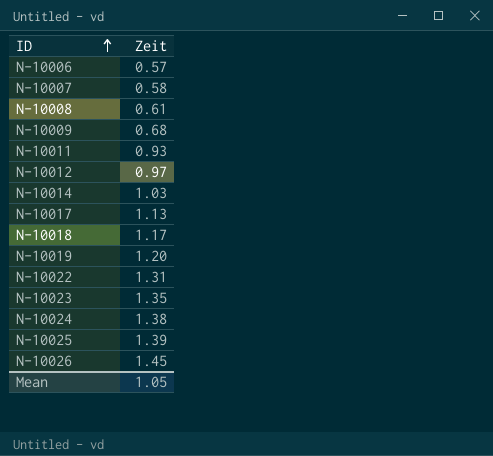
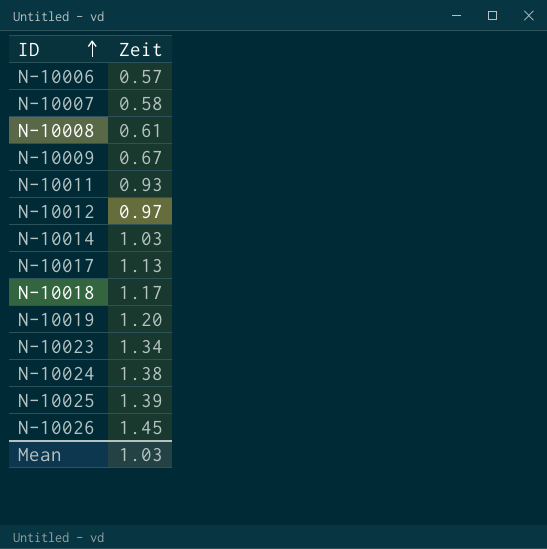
row N-10022: 1.31 -> none
N-10009 | Zeit: 0.68 -> 0.67
N-10023 | Zeit: 1.35 -> 1.34
Mean | Zeit: 1.05 -> 1.03

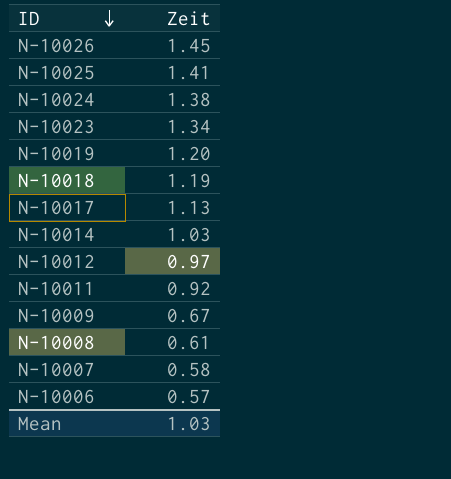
row order: ID ascending -> ID descending
N-10025 | Zeit: 1.39 -> 1.41
N-10018 | Zeit: 1.17 -> 1.19
N-10011 | Zeit: 0.93 -> 0.92

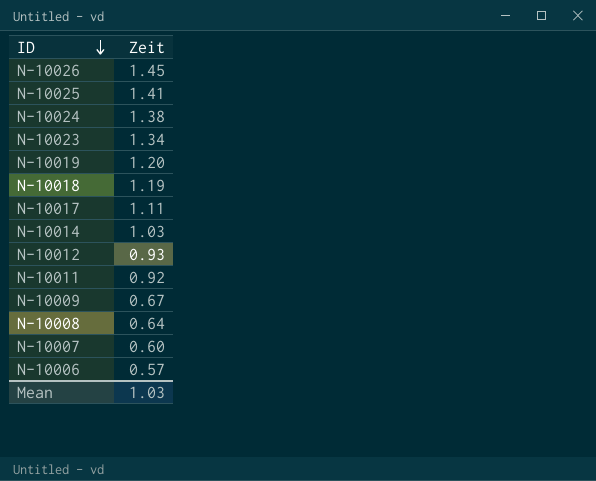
N-10017 | Zeit: 1.13 -> 1.11
N-10012 | Zeit: 0.97 -> 0.93
N-10008 | Zeit: 0.61 -> 0.64
N-10007 | Zeit: 0.58 -> 0.60

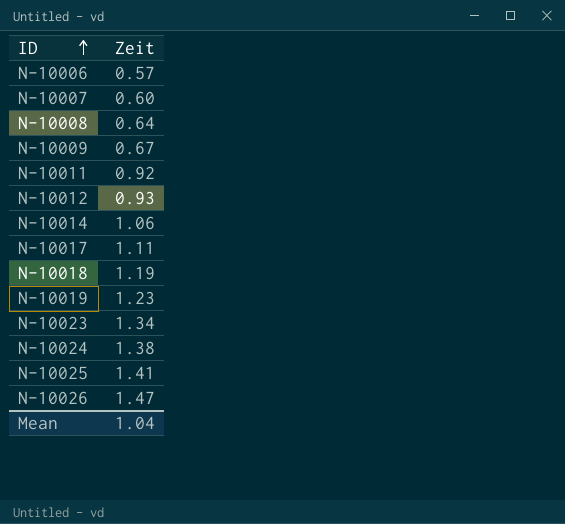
row order: ID descending -> ID ascending
N-10014 | Zeit: 1.03 -> 1.06
N-10019 | Zeit: 1.20 -> 1.23
N-10026 | Zeit: 1.45 -> 1.47
Mean | Zeit: 1.03 -> 1.04

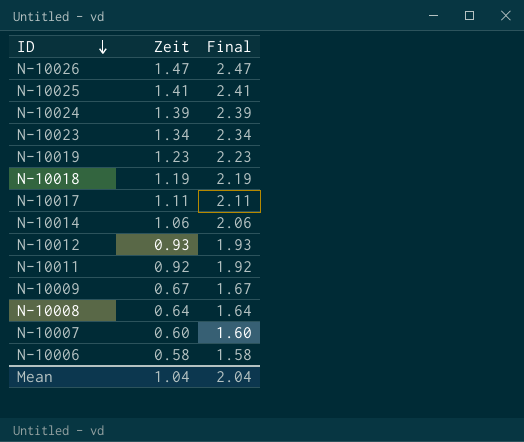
row order: ID ascending -> ID descending
column Final | formula: none -> [Zeit] + 1
N-10024 | Zeit: 1.38 -> 1.39
N-10006 | Zeit: 0.57 -> 0.58

